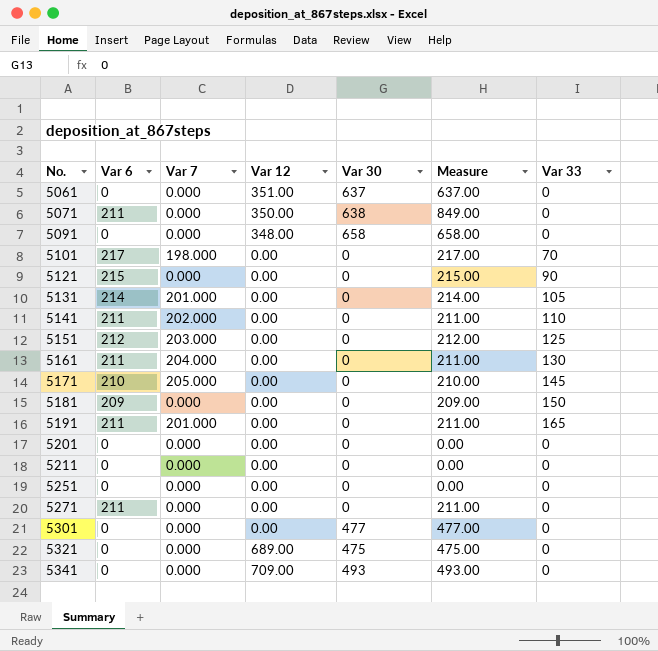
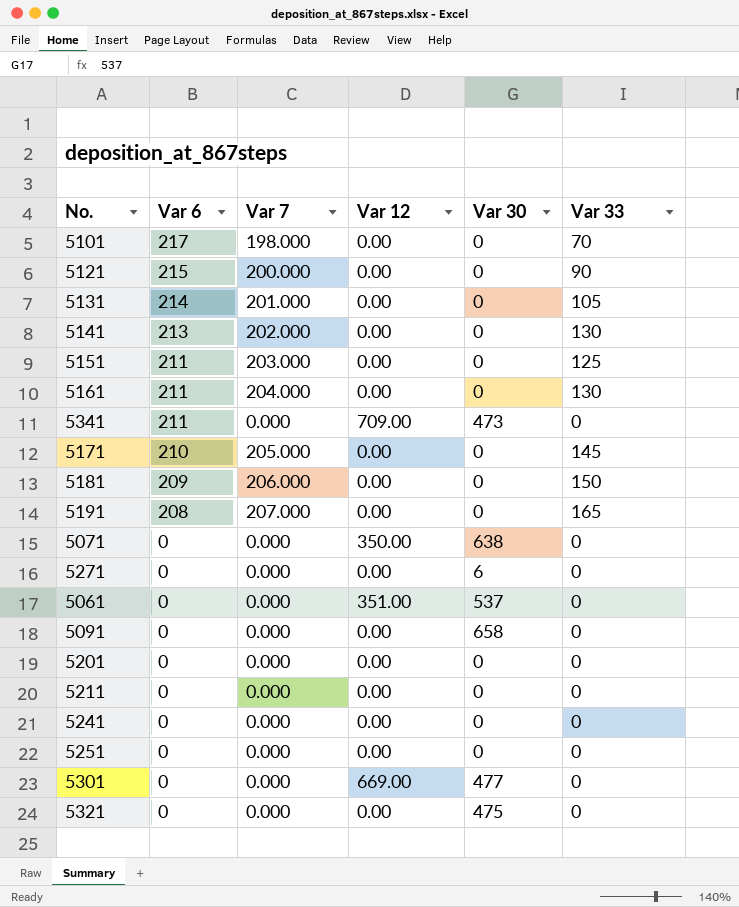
row order: No. ascending -> Var 6 descending
column Measure | formula: [Var 6] + [Var 30] -> none
5121 | Var 7: 0.000 -> 200.000
5141 | Var 6: 211 -> 213
5141 | Var 33: 110 -> 130
5151 | Var 6: 212 -> 211
5341 | Var 6: 0 -> 211
5341 | Var 30: 493 -> 473
5181 | Var 7: 0.000 -> 206.000
5191 | Var 6: 211 -> 208
5191 | Var 7: 201.000 -> 207.000
5071 | Var 6: 211 -> 0
5271 | Var 6: 211 -> 0
5271 | Var 30: 0 -> 6
5061 | Var 30: 637 -> 537
5091 | Var 12: 348.00 -> 0.00
row 5241: none -> 0 | 0.000 | 0.00 | 0 | 0
5301 | Var 12: 0.00 -> 669.00
5321 | Var 12: 689.00 -> 0.00

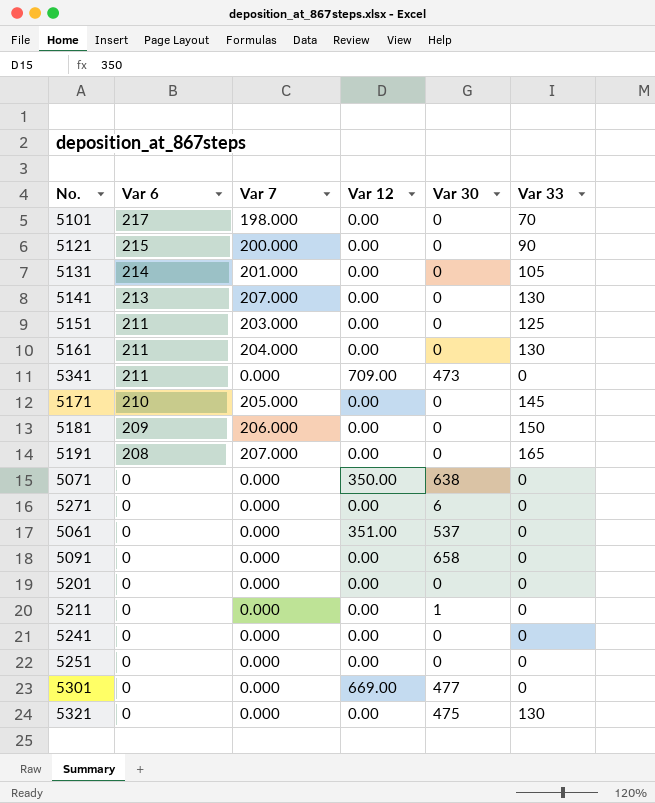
5141 | Var 7: 202.000 -> 207.000
5211 | Var 30: 0 -> 1
5321 | Var 33: 0 -> 130

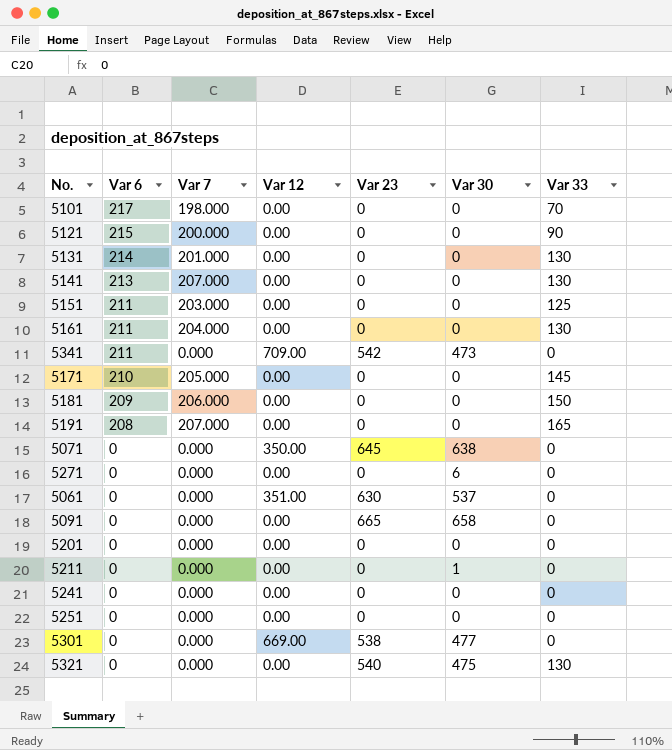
column Var 23 | position: none -> 5
5131 | Var 33: 105 -> 130

